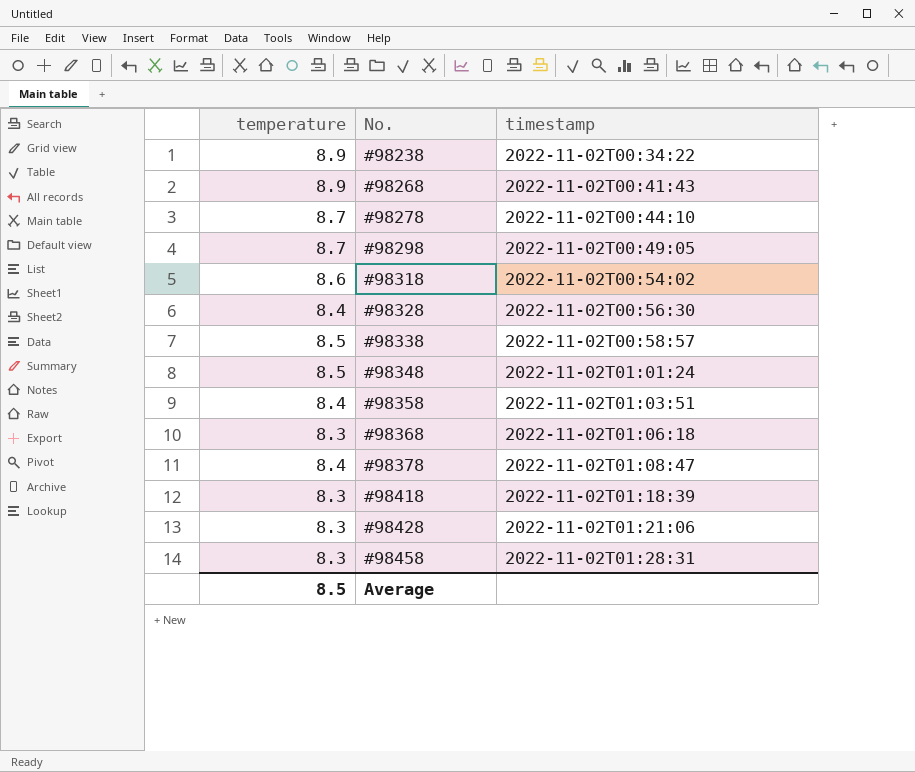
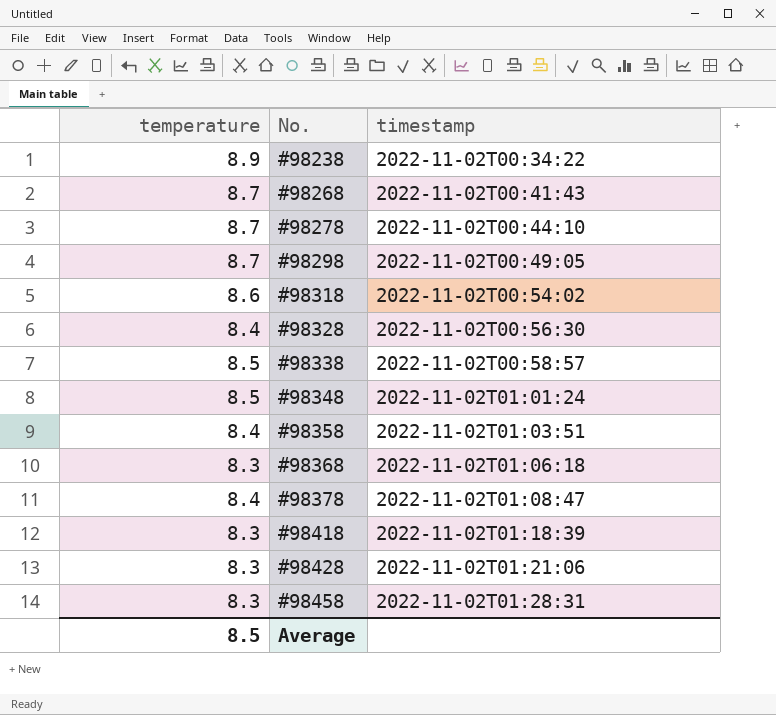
#98268 | temperature: 8.9 -> 8.7

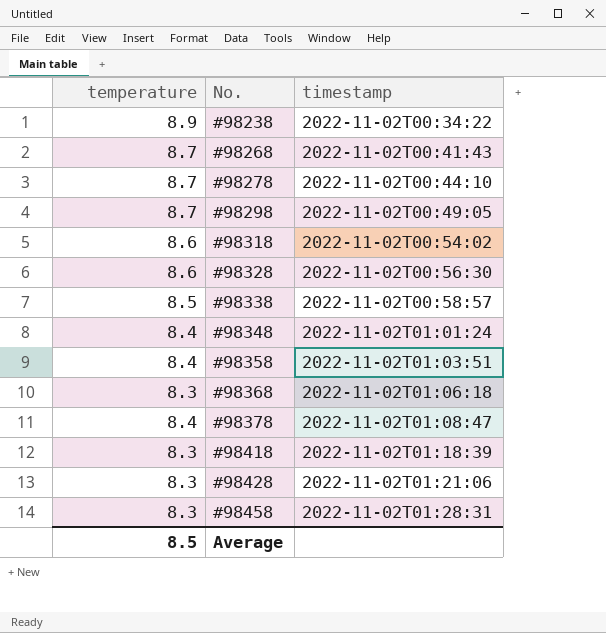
#98328 | temperature: 8.4 -> 8.6
#98348 | temperature: 8.5 -> 8.4

